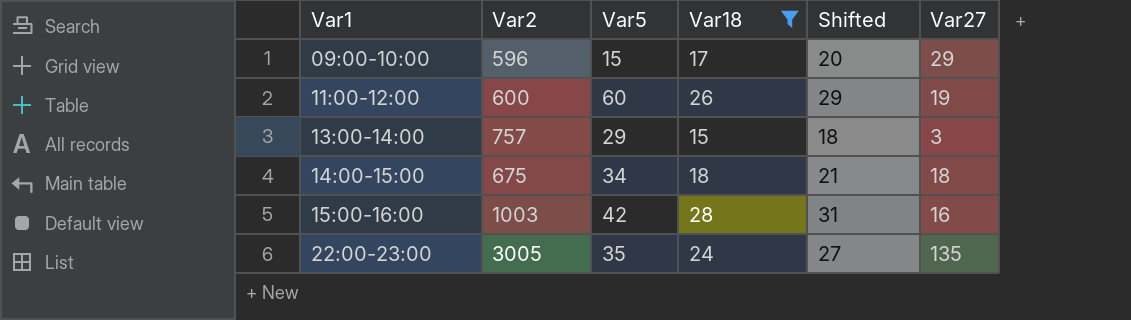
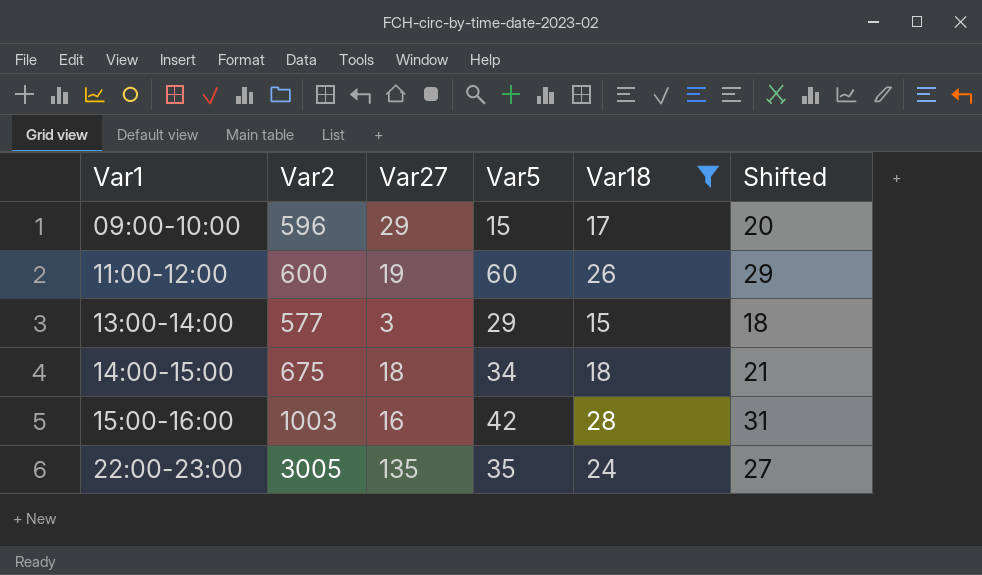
column Var27 | position: 6 -> 3
13:00-14:00 | Var2: 757 -> 577

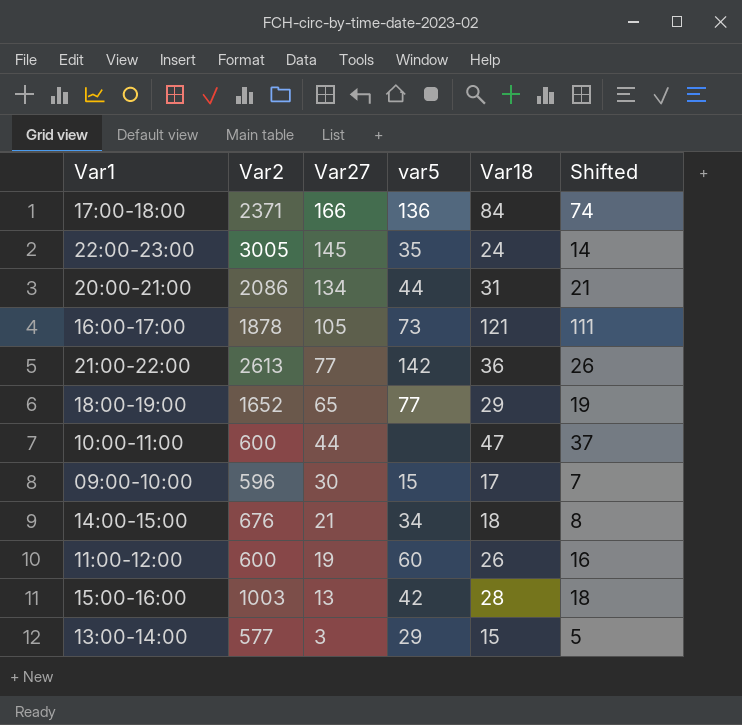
filter: Var18 <= 28 -> none
row order: Var1 ascending -> Var27 descending
column name: Var5 -> var5
column Shifted | formula: [Var18] + 3 -> [Var18] - 10
22:00-23:00 | Var27: 135 -> 145
09:00-10:00 | Var27: 29 -> 30
14:00-15:00 | Var2: 675 -> 676
14:00-15:00 | Var27: 18 -> 21
15:00-16:00 | Var27: 16 -> 13

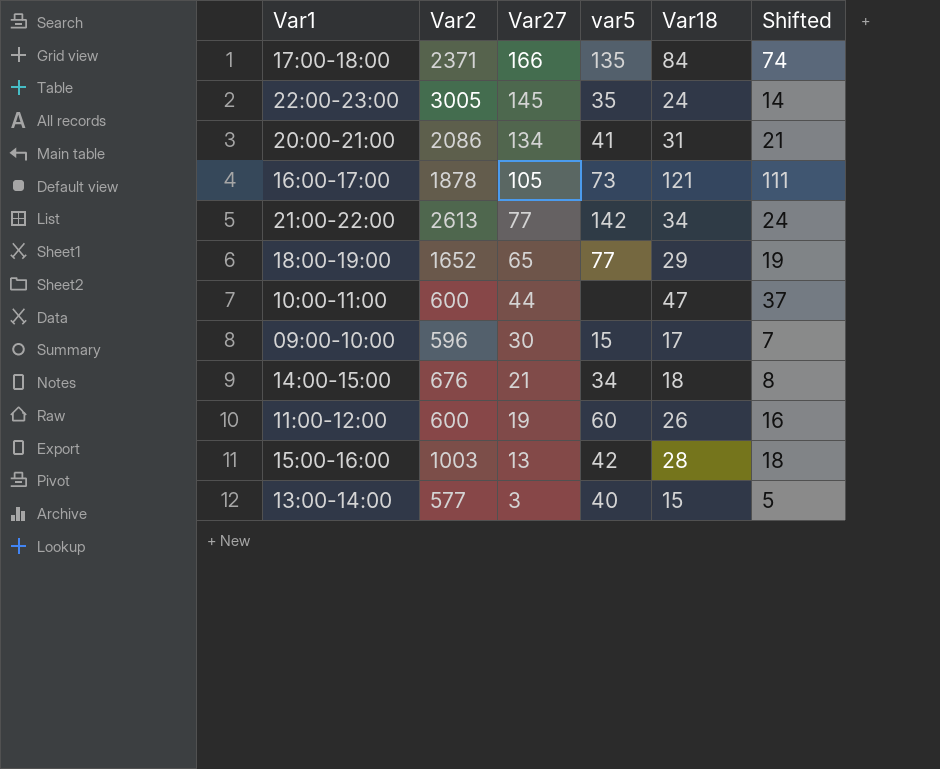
17:00-18:00 | var5: 136 -> 135
20:00-21:00 | var5: 44 -> 41
21:00-22:00 | Var18: 36 -> 34
21:00-22:00 | Shifted: 26 -> 24
13:00-14:00 | var5: 29 -> 40

